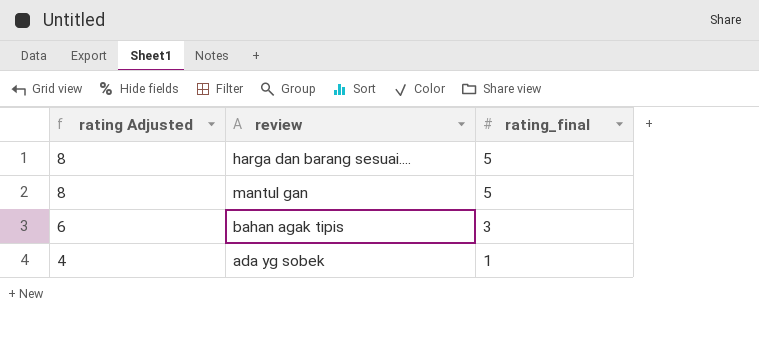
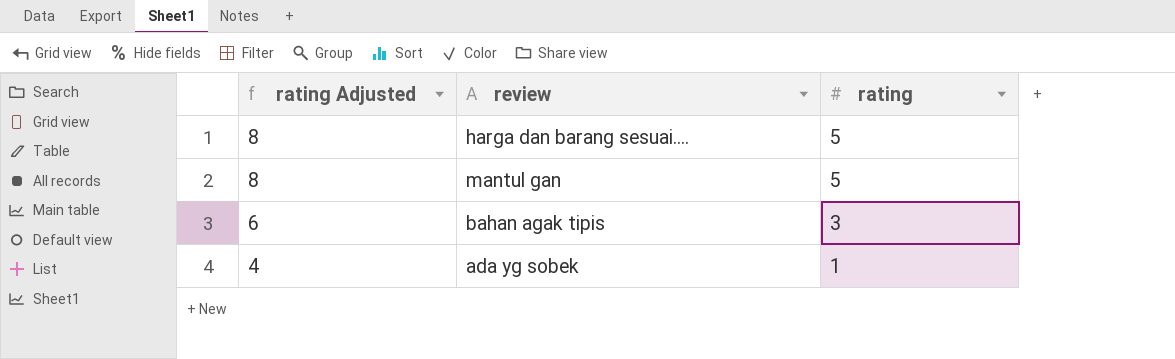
column name: rating_final -> rating

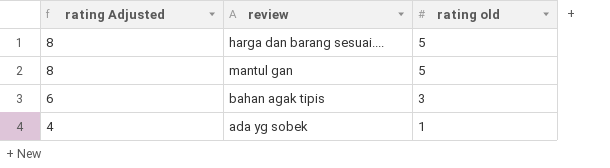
column name: rating -> rating old

